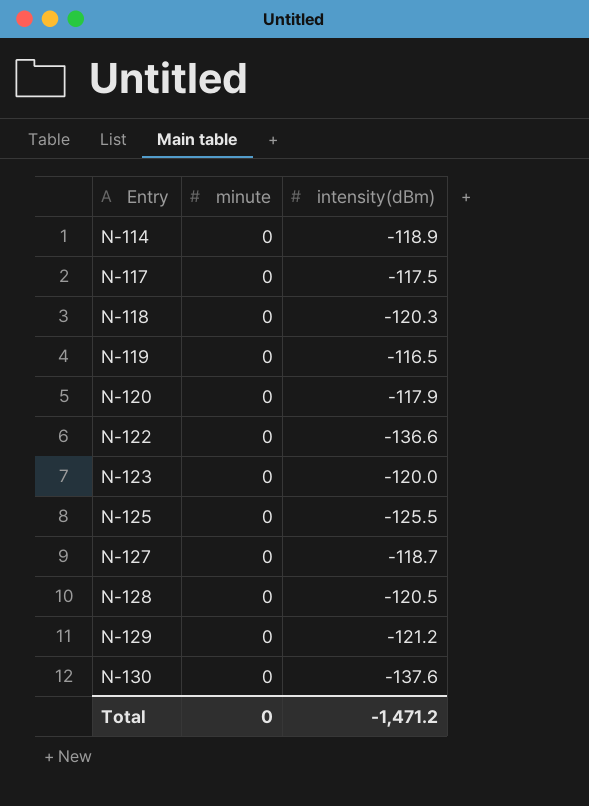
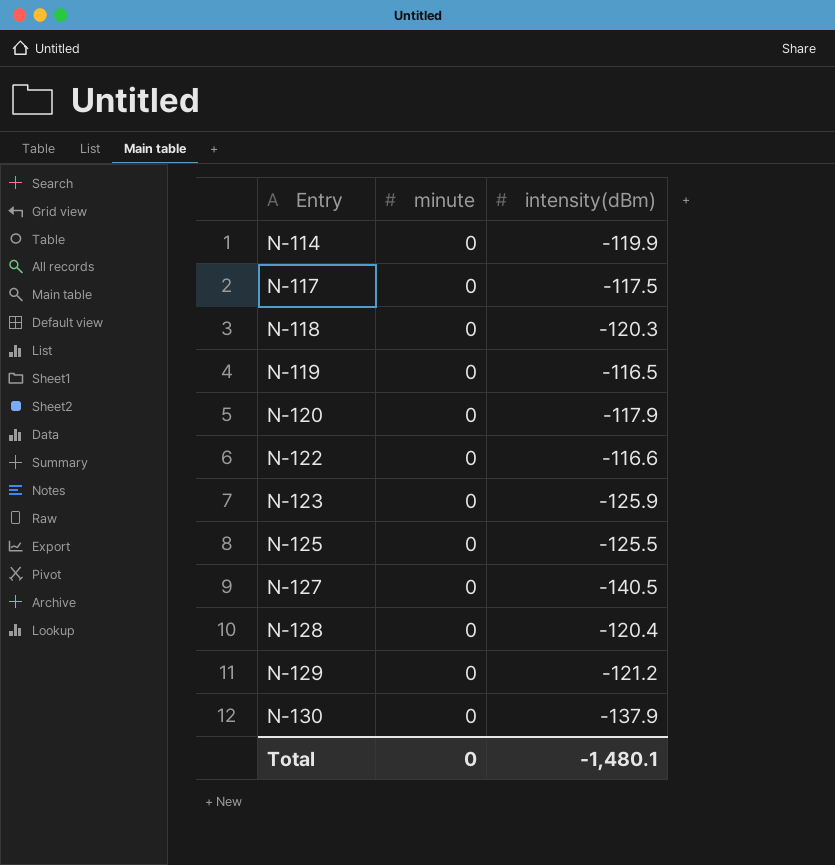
N-114 | intensity(dBm): -118.9 -> -119.9
N-122 | intensity(dBm): -136.6 -> -116.6
N-123 | intensity(dBm): -120.0 -> -125.9
N-127 | intensity(dBm): -118.7 -> -140.5
N-128 | intensity(dBm): -120.5 -> -120.4
N-130 | intensity(dBm): -137.6 -> -137.9
Total | intensity(dBm): -1,471.2 -> -1,480.1

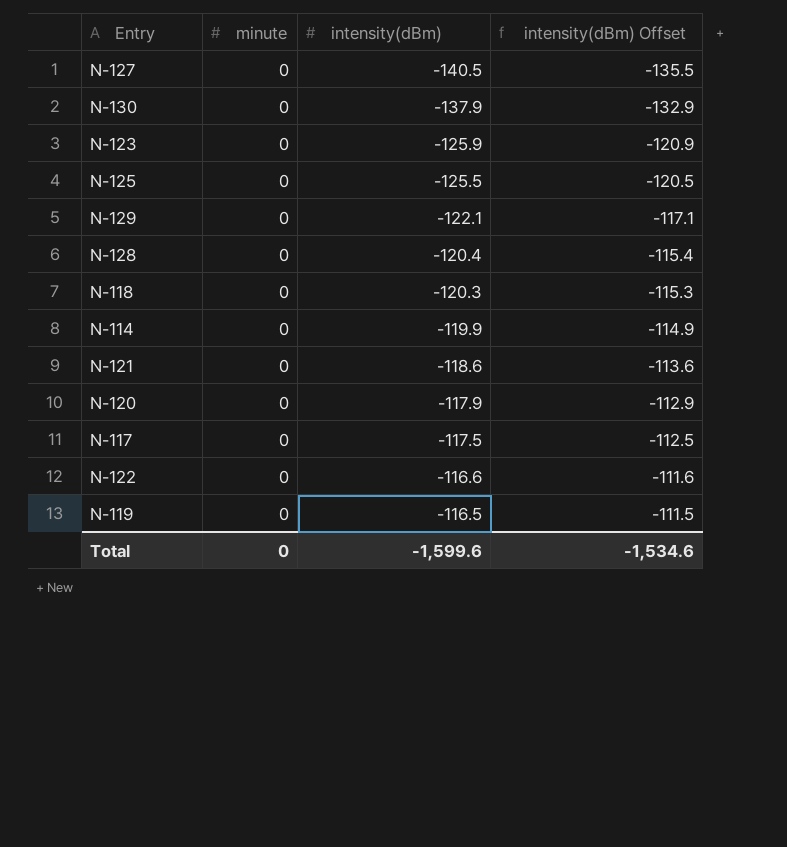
row order: Entry ascending -> intensity(dBm) ascending
column intensity(dBm) Offset | formula: none -> [intensity(dBm)] + 5
N-129 | intensity(dBm): -121.2 -> -122.1
row N-121: none -> 0 | -118.6 | -113.6
Total | intensity(dBm): -1,480.1 -> -1,599.6

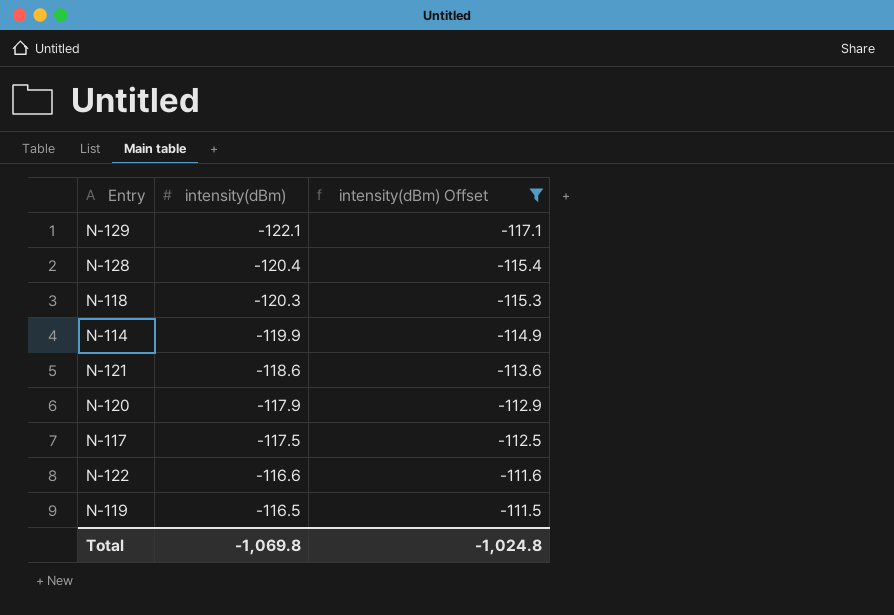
filter: none -> intensity(dBm) Offset >= -117.1
column minute | position: 2 -> none
Total | intensity(dBm): -1,599.6 -> -1,069.8
Total | intensity(dBm) Offset: -1,534.6 -> -1,024.8

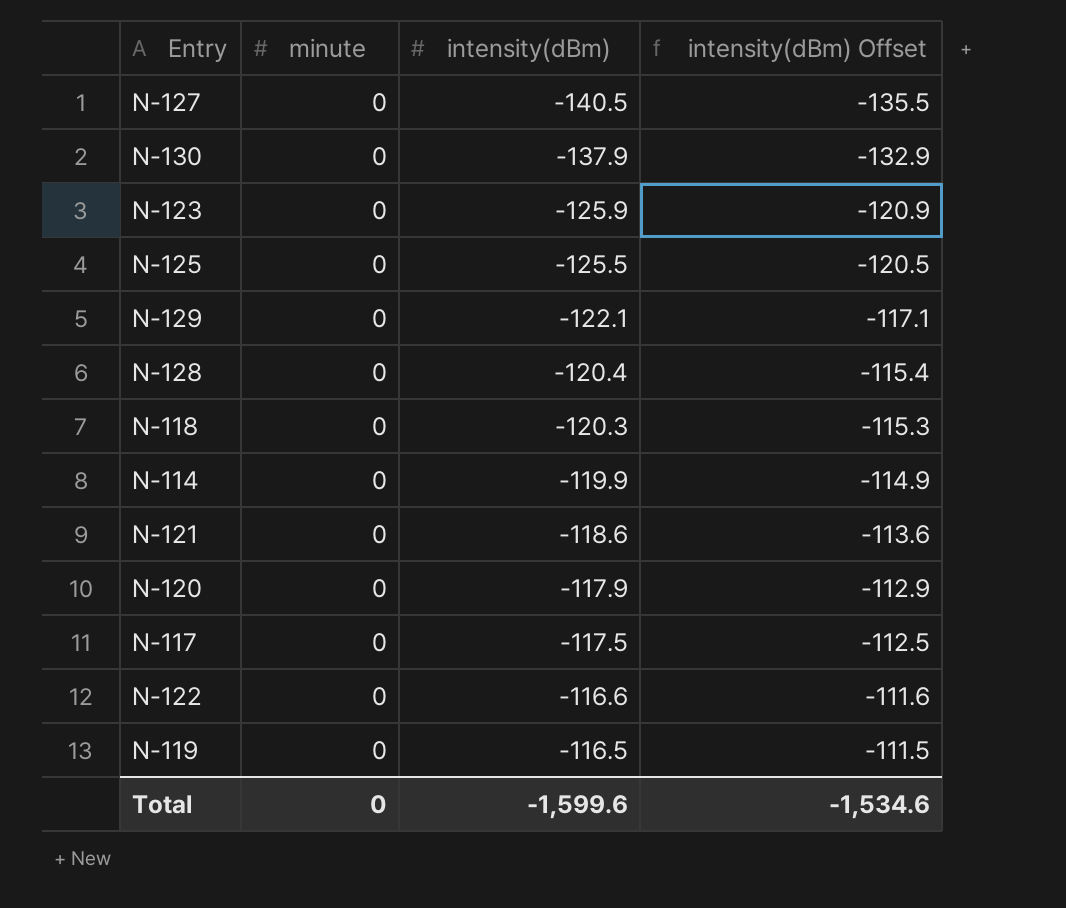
filter: intensity(dBm) Offset >= -117.1 -> none
column minute | position: none -> 2
Total | intensity(dBm): -1,069.8 -> -1,599.6
Total | intensity(dBm) Offset: -1,024.8 -> -1,534.6

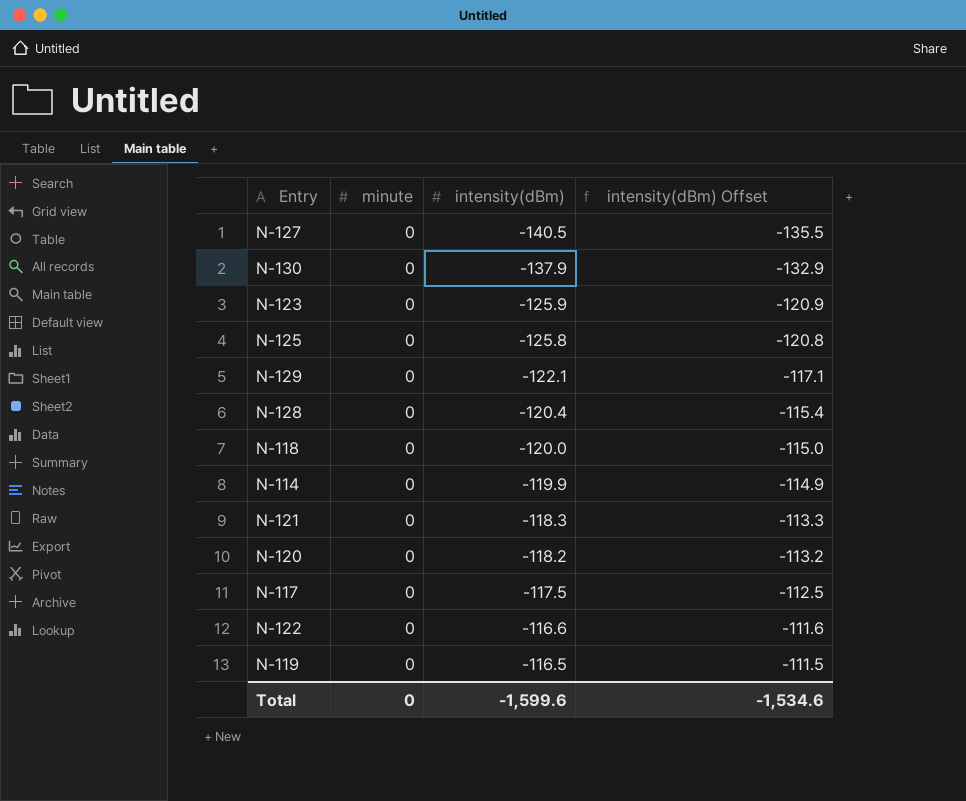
N-125 | intensity(dBm): -125.5 -> -125.8
N-125 | intensity(dBm) Offset: -120.5 -> -120.8
N-118 | intensity(dBm): -120.3 -> -120.0
N-118 | intensity(dBm) Offset: -115.3 -> -115.0
N-121 | intensity(dBm): -118.6 -> -118.3
N-121 | intensity(dBm) Offset: -113.6 -> -113.3
N-120 | intensity(dBm): -117.9 -> -118.2
N-120 | intensity(dBm) Offset: -112.9 -> -113.2

